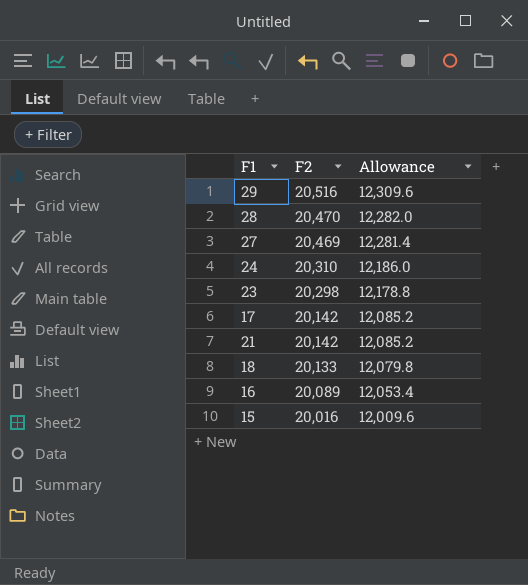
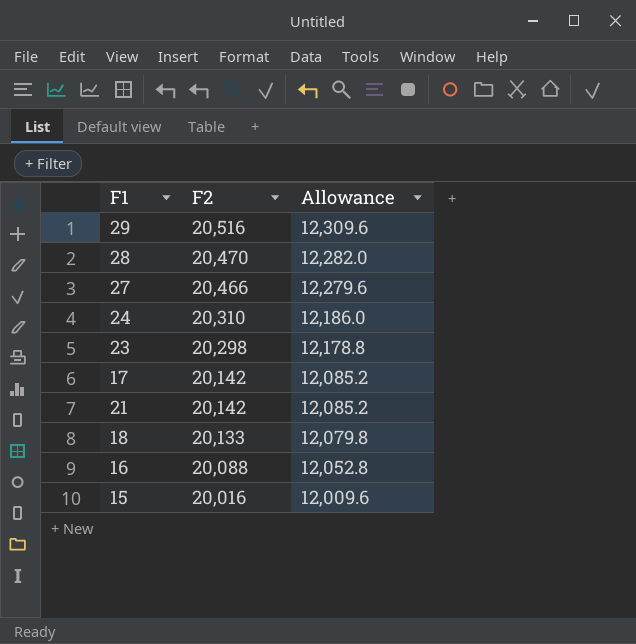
27 | F2: 20,469 -> 20,466
27 | Allowance: 12,281.4 -> 12,279.6
16 | F2: 20,089 -> 20,088
16 | Allowance: 12,053.4 -> 12,052.8

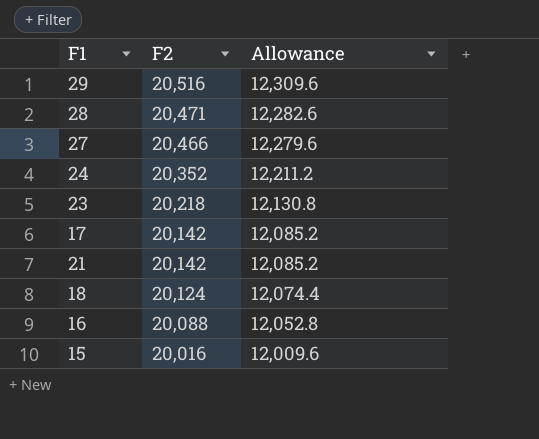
28 | F2: 20,470 -> 20,471
28 | Allowance: 12,282.0 -> 12,282.6
24 | F2: 20,310 -> 20,352
24 | Allowance: 12,186.0 -> 12,211.2
23 | F2: 20,298 -> 20,218
23 | Allowance: 12,178.8 -> 12,130.8
18 | F2: 20,133 -> 20,124
18 | Allowance: 12,079.8 -> 12,074.4

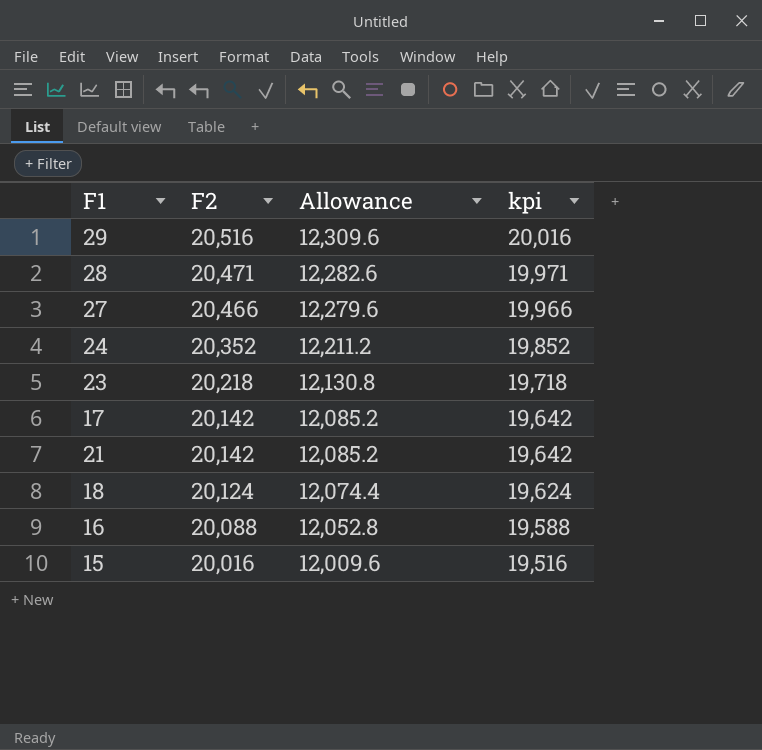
column kpi | formula: none -> [F2] - 500

